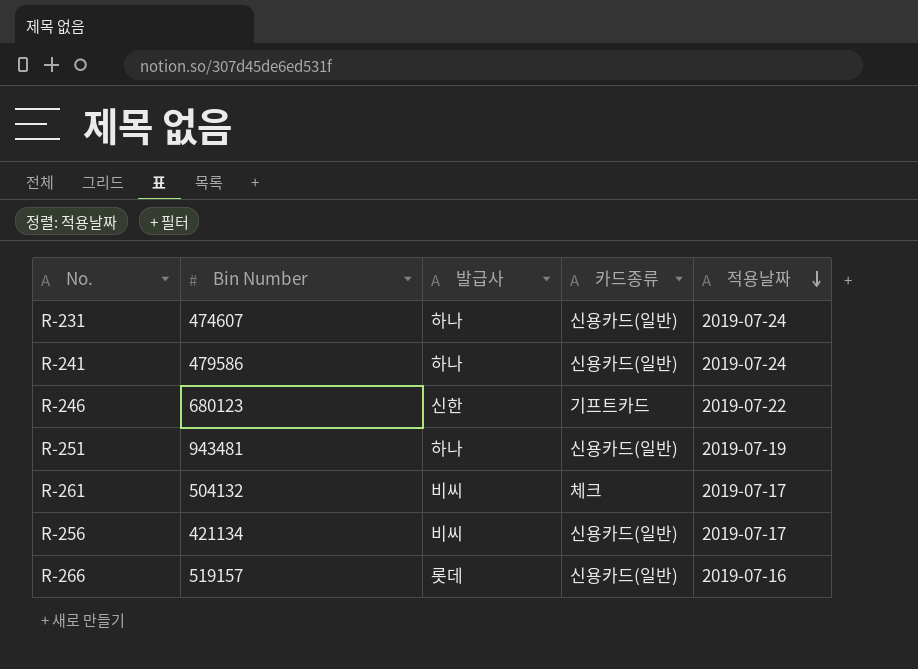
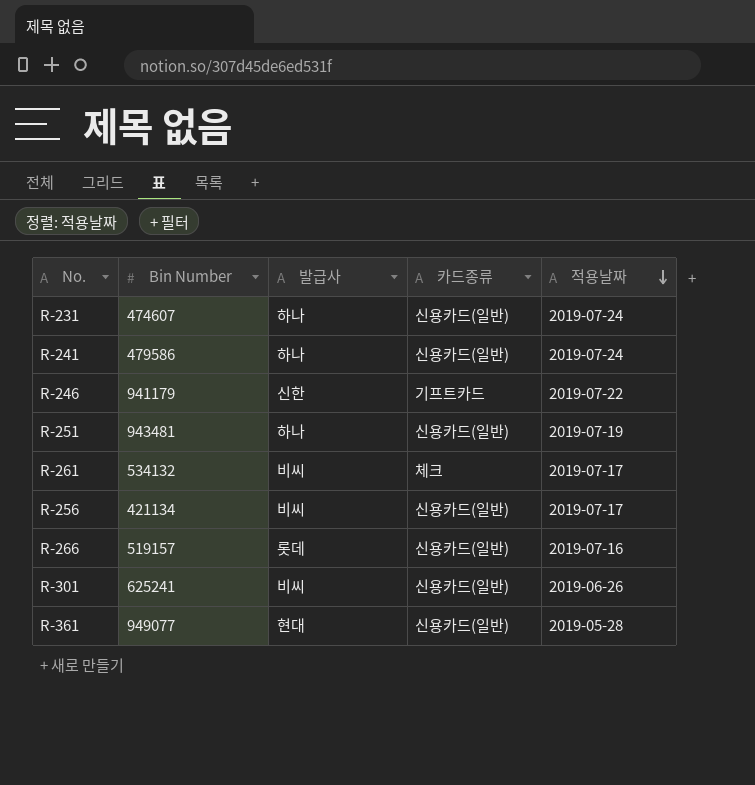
R-246 | Bin Number: 680123 -> 941179
R-261 | Bin Number: 504132 -> 534132
row R-301: none -> 625241 | 비씨 | 신용카드(일반) | 2019-06-26
row R-361: none -> 949077 | 현대 | 신용카드(일반) | 2019-05-28

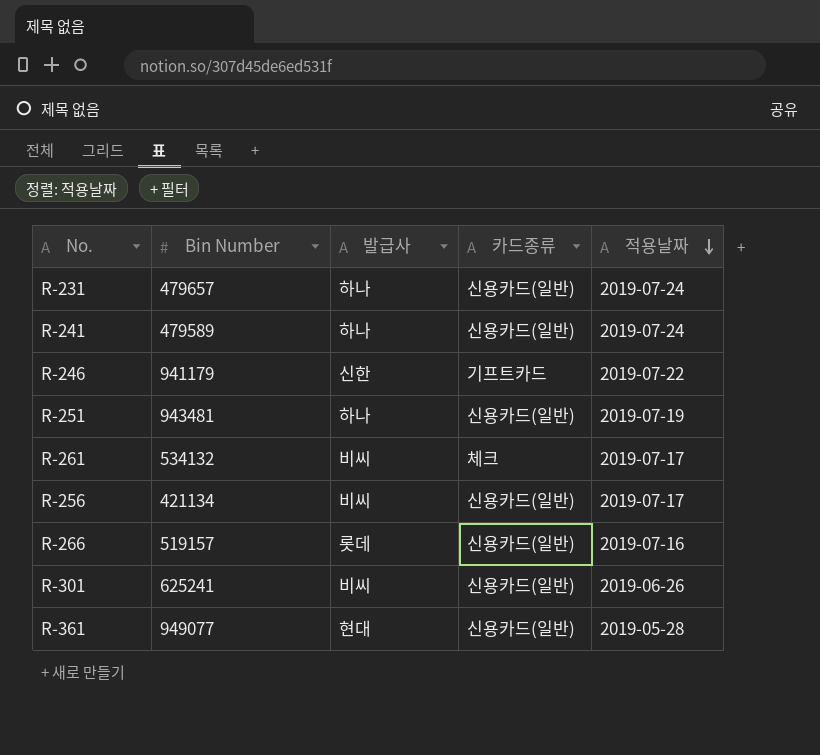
R-231 | Bin Number: 474607 -> 479657
R-241 | Bin Number: 479586 -> 479589

